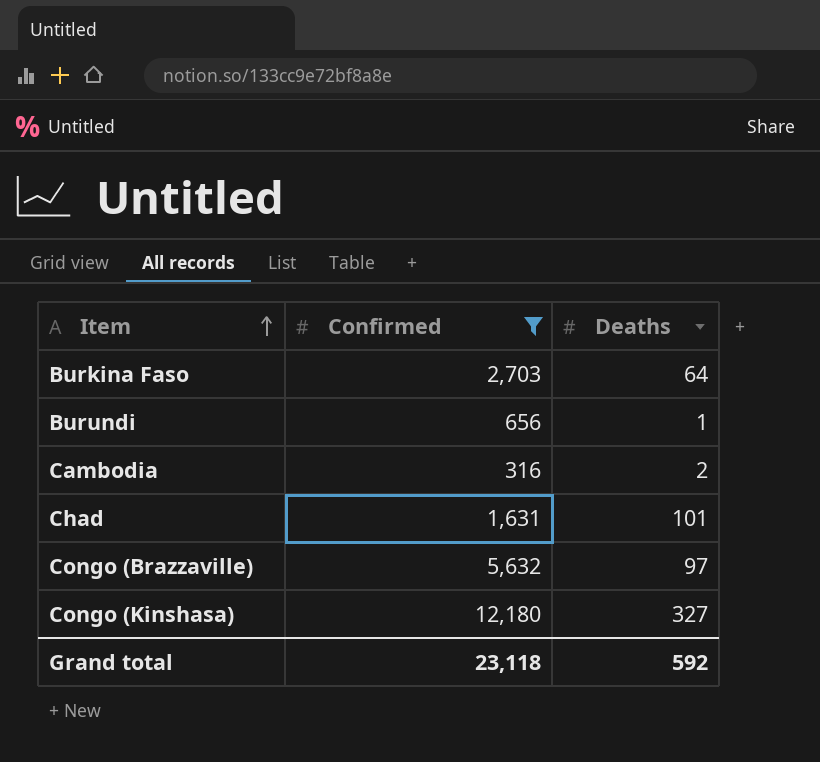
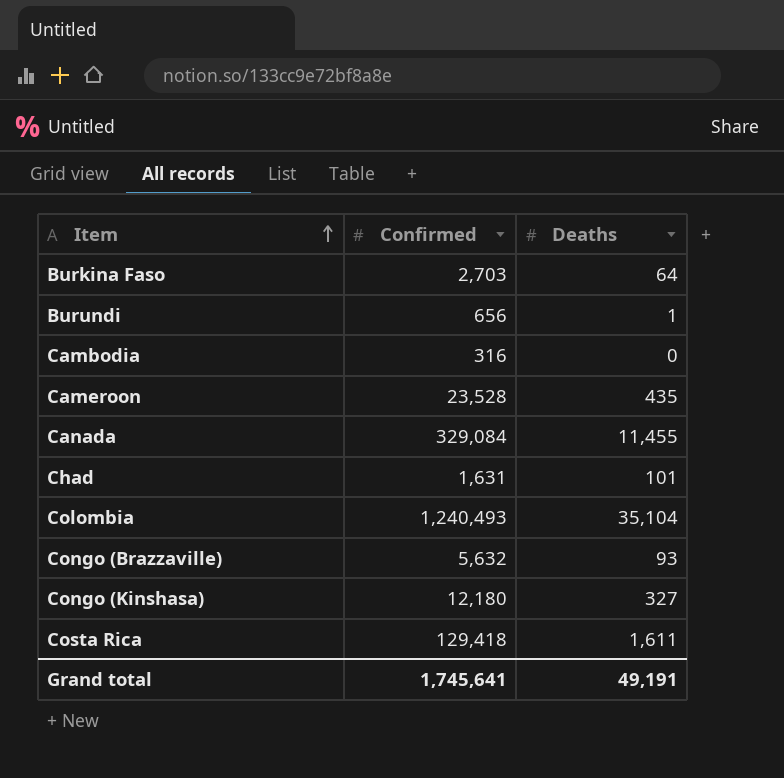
filter: Confirmed <= 12,180 -> none
Cambodia | Deaths: 2 -> 0
Congo (Brazzaville) | Deaths: 97 -> 93
Grand total | Confirmed: 23,118 -> 1,745,641
Grand total | Deaths: 592 -> 49,191

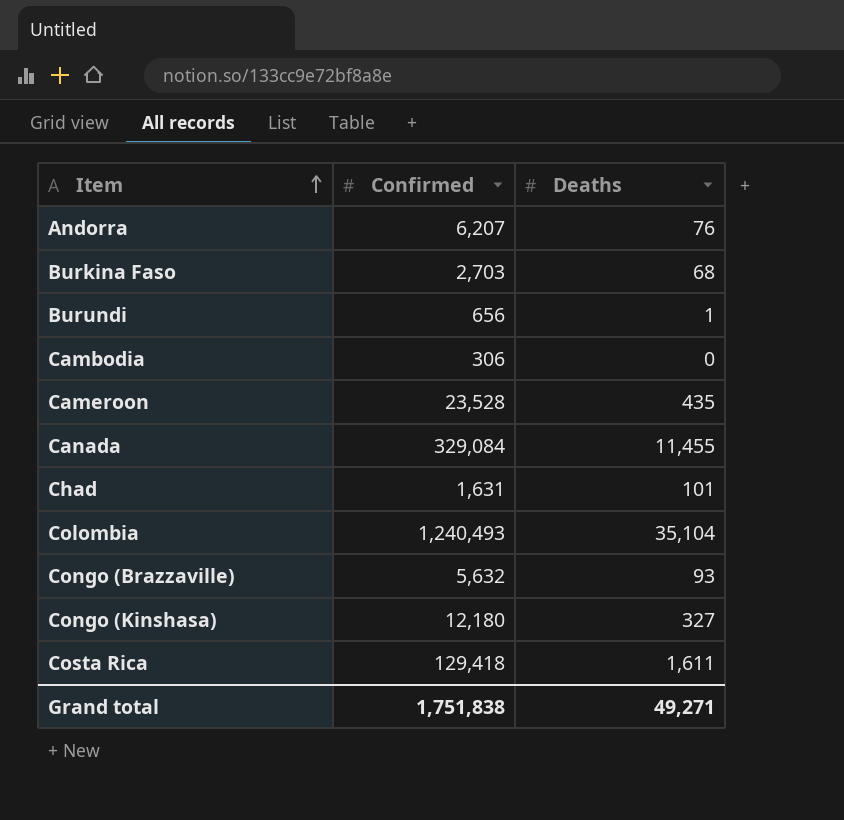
row Andorra: none -> 6,207 | 76
Burkina Faso | Deaths: 64 -> 68
Cambodia | Confirmed: 316 -> 306
Grand total | Confirmed: 1,745,641 -> 1,751,838
Grand total | Deaths: 49,191 -> 49,271

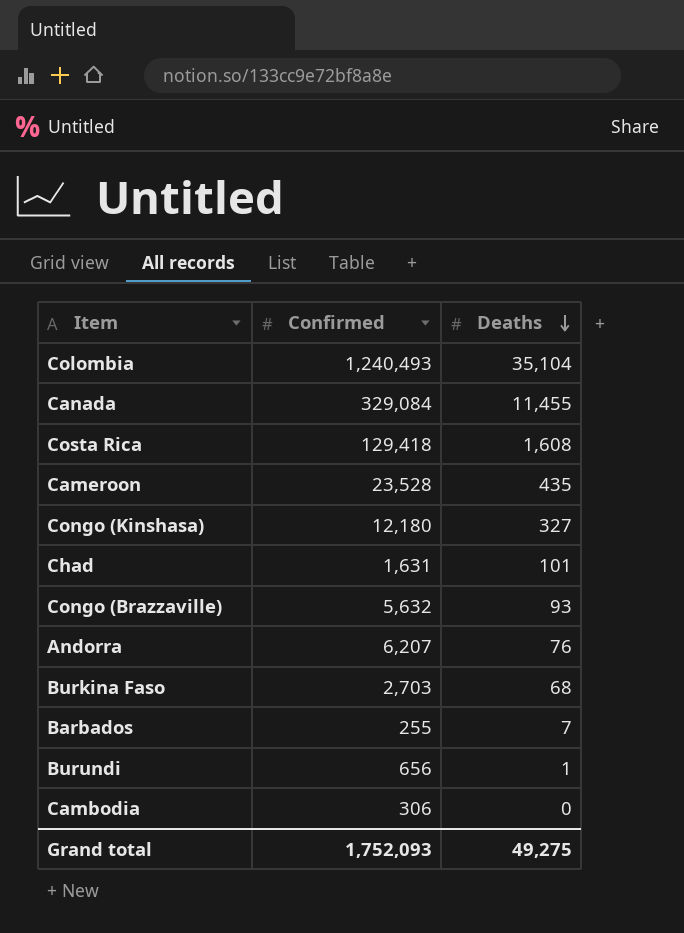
row order: Item ascending -> Deaths descending
Costa Rica | Deaths: 1,611 -> 1,608
row Barbados: none -> 255 | 7
Grand total | Confirmed: 1,751,838 -> 1,752,093
Grand total | Deaths: 49,271 -> 49,275

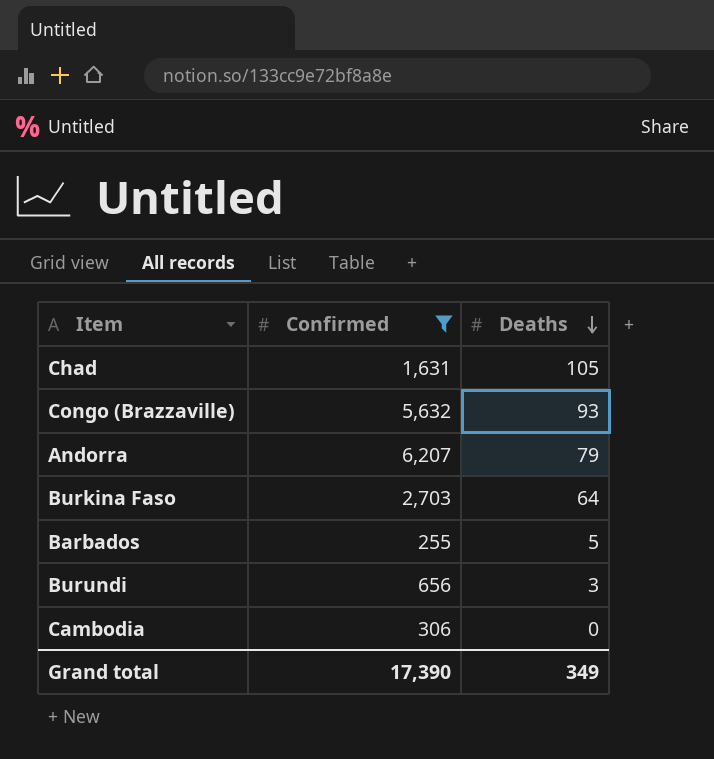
filter: none -> Confirmed <= 6,207
Chad | Deaths: 101 -> 105
Andorra | Deaths: 76 -> 79
Burkina Faso | Deaths: 68 -> 64
Barbados | Deaths: 7 -> 5
Burundi | Deaths: 1 -> 3
Grand total | Confirmed: 1,752,093 -> 17,390
Grand total | Deaths: 49,275 -> 349

